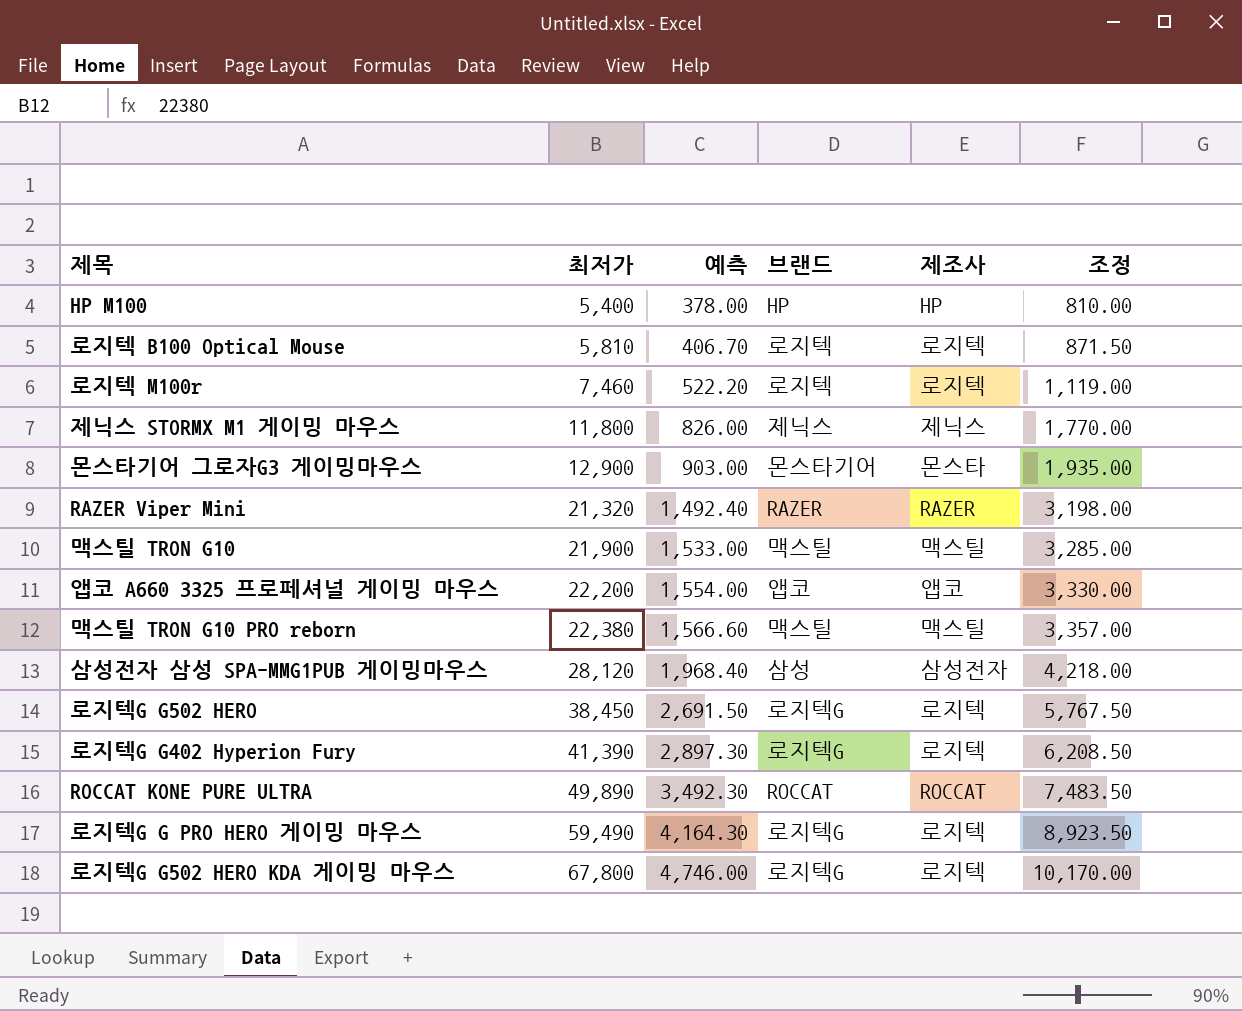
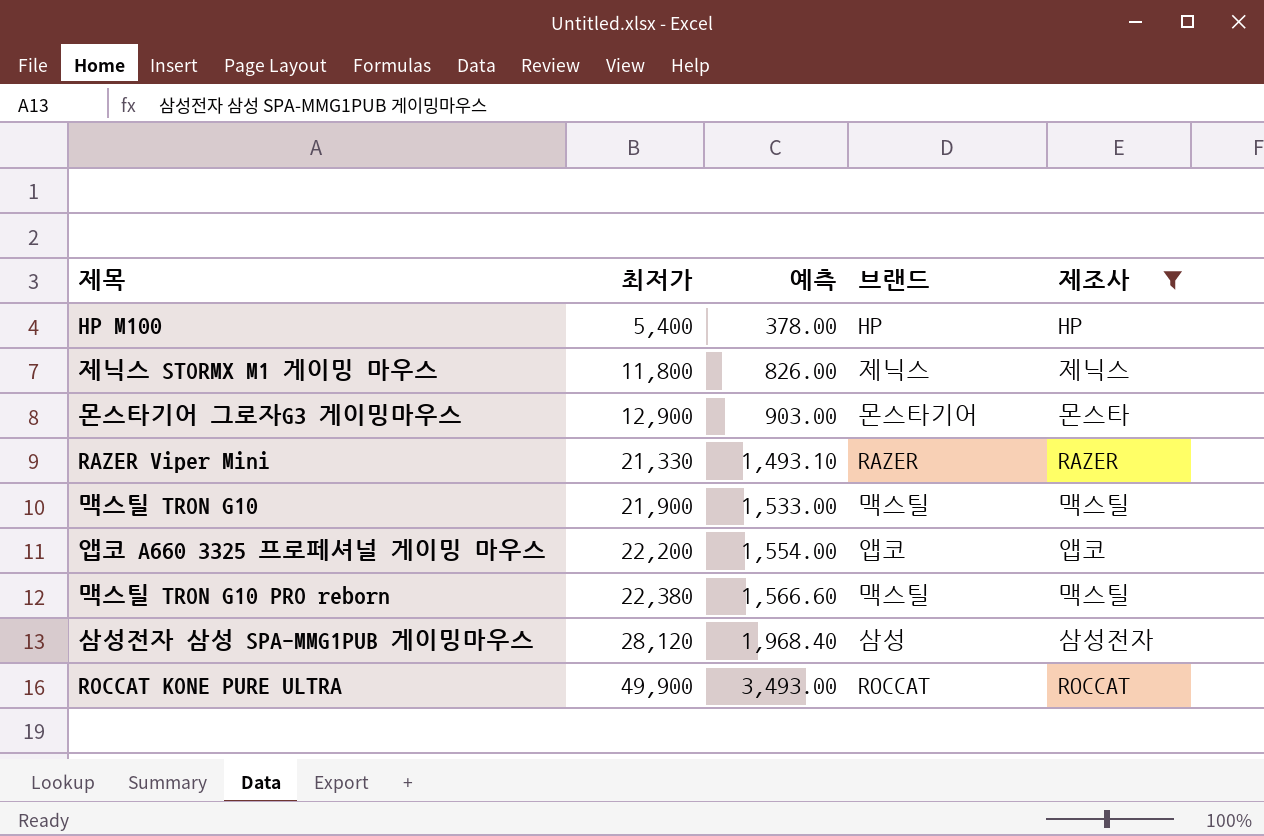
filter: none -> 제조사 != 로지텍
column 조정 | formula: [최저가] * 0.15 -> none
RAZER Viper Mini | 최저가: 21,320 -> 21,330
RAZER Viper Mini | 예측: 1,492.40 -> 1,493.10
ROCCAT KONE PURE ULTRA | 최저가: 49,890 -> 49,900
ROCCAT KONE PURE ULTRA | 예측: 3,492.30 -> 3,493.00

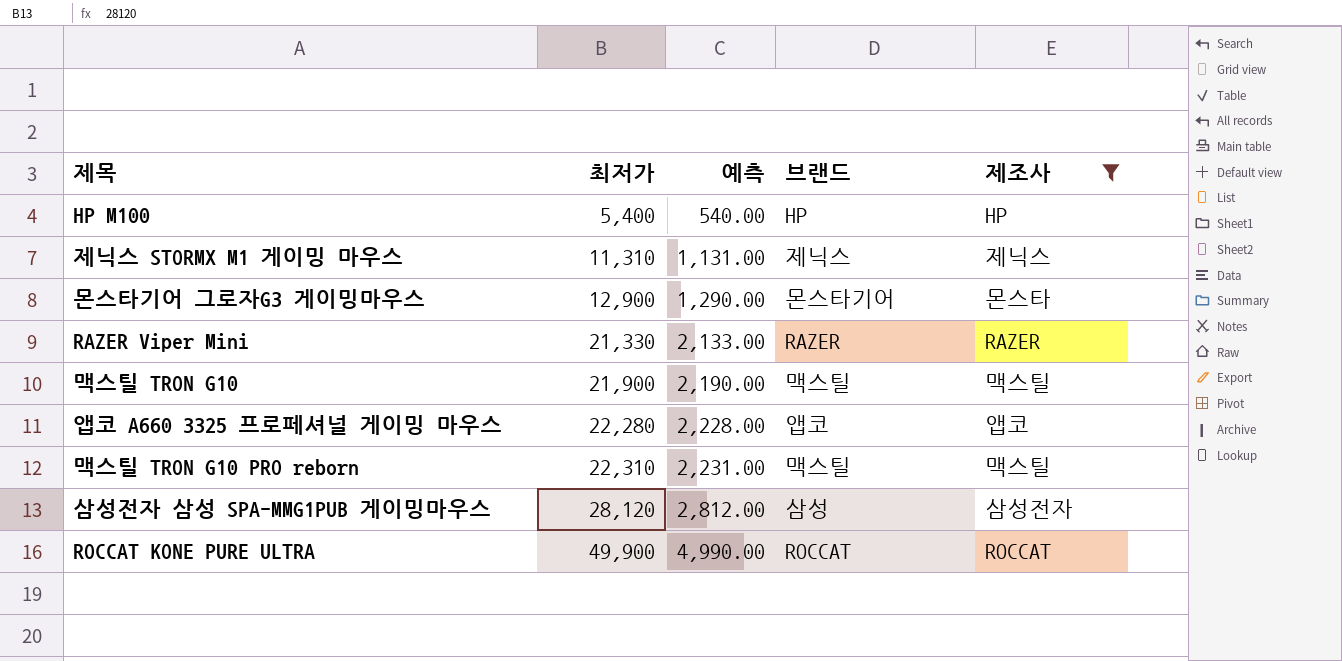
column 예측 | formula: [최저가] * 0.07 -> [최저가] * 0.1
제닉스 STORMX M1 게이밍 마우스 | 최저가: 11,800 -> 11,310
앱코 A660 3325 프로페셔널 게이밍 마우스 | 최저가: 22,200 -> 22,280
맥스틸 TRON G10 PRO reborn | 최저가: 22,380 -> 22,310

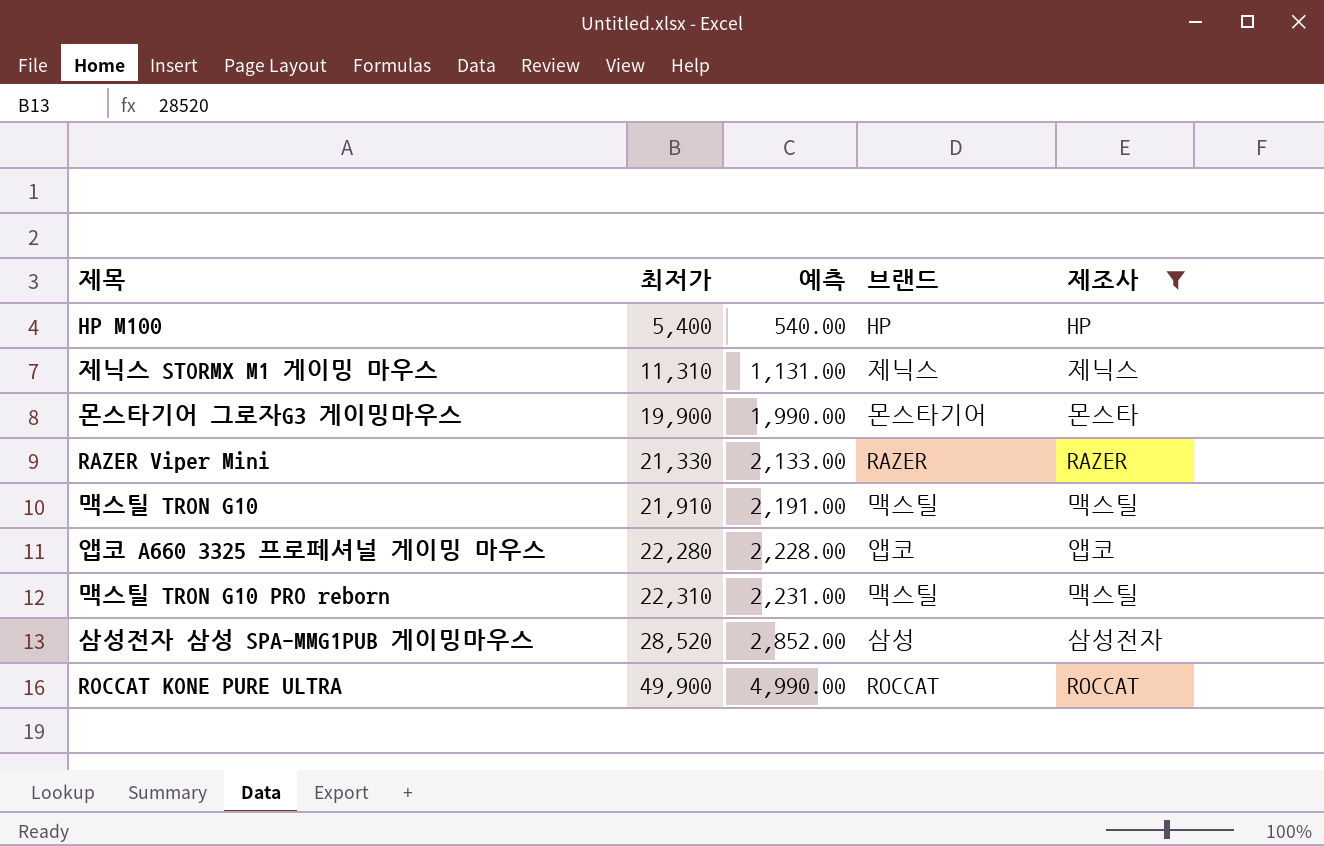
몬스타기어 그로자G3 게이밍마우스 | 최저가: 12,900 -> 19,900
몬스타기어 그로자G3 게이밍마우스 | 예측: 1,290.00 -> 1,990.00
맥스틸 TRON G10 | 최저가: 21,900 -> 21,910
맥스틸 TRON G10 | 예측: 2,190.00 -> 2,191.00
삼성전자 삼성 SPA-MMG1PUB 게이밍마우스 | 최저가: 28,120 -> 28,520
삼성전자 삼성 SPA-MMG1PUB 게이밍마우스 | 예측: 2,812.00 -> 2,852.00

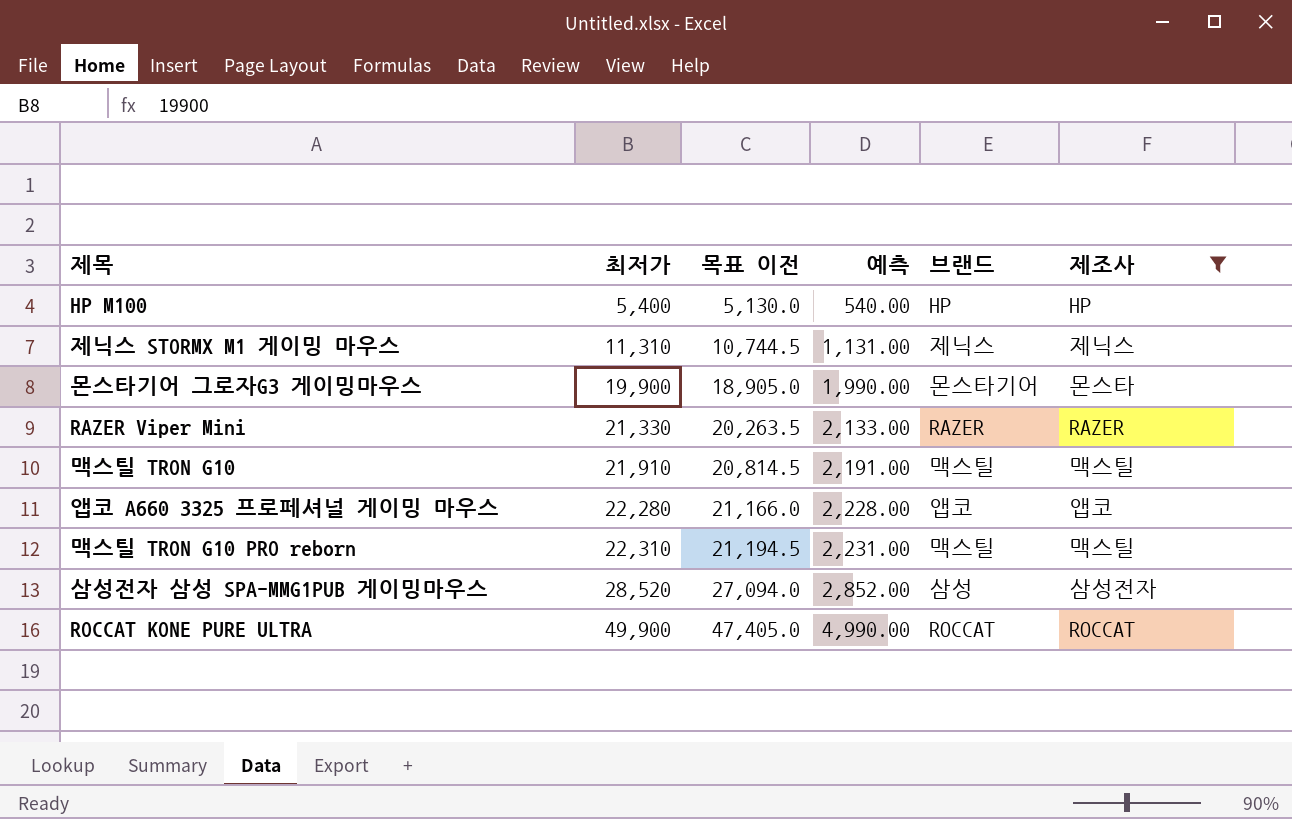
column 목표 이전 | formula: none -> [최저가] * 0.95

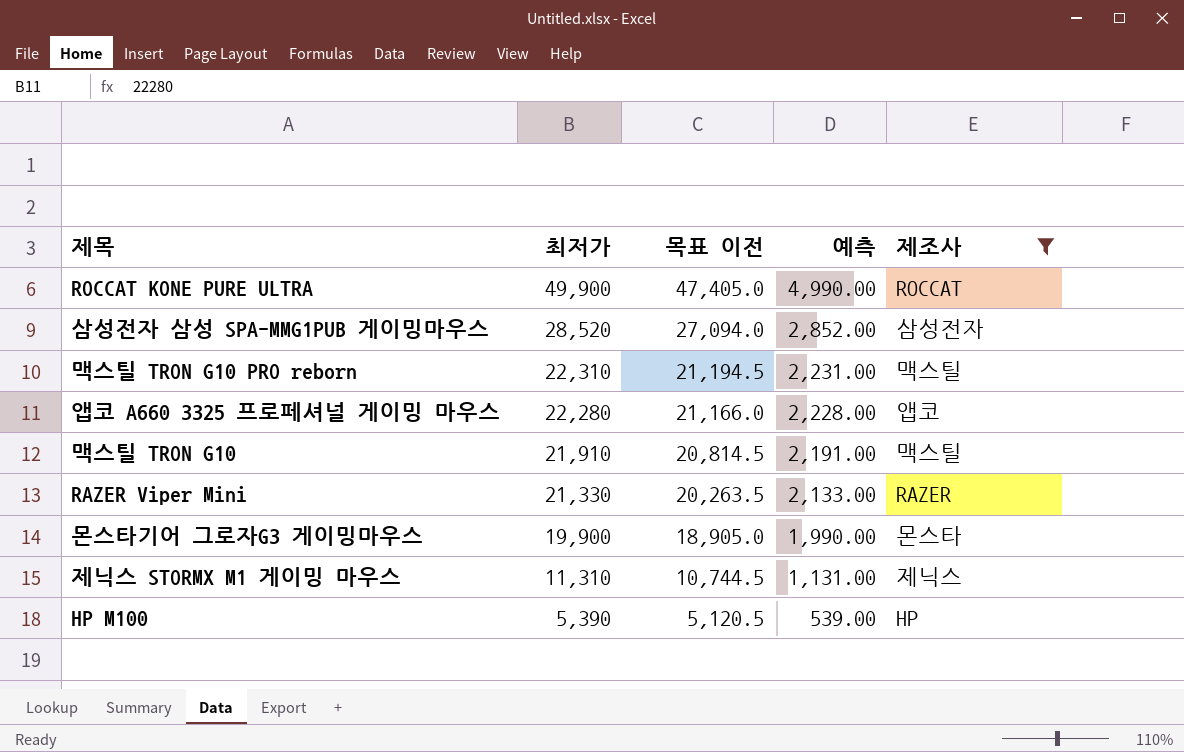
row order: 최저가 ascending -> 최저가 descending
column 브랜드 | position: 5 -> none
HP M100 | 최저가: 5,400 -> 5,390
HP M100 | 목표 이전: 5,130.0 -> 5,120.5
HP M100 | 예측: 540.00 -> 539.00

